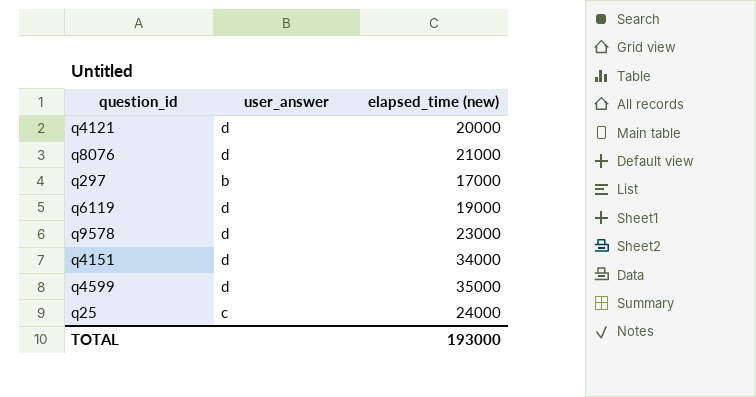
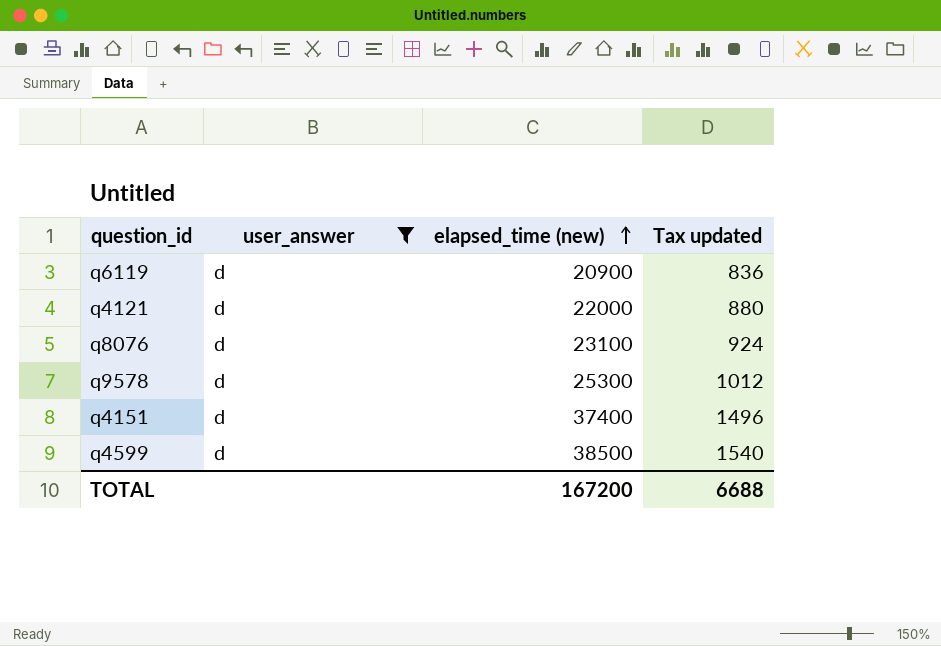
filter: none -> user_answer = d
row order: none -> elapsed_time (new) ascending
column Tax updated | formula: none -> [elapsed_time (new)] * 0.04
q6119 | elapsed_time (new): 19000 -> 20900
q4121 | elapsed_time (new): 20000 -> 22000
q8076 | elapsed_time (new): 21000 -> 23100
q9578 | elapsed_time (new): 23000 -> 25300
q4151 | elapsed_time (new): 34000 -> 37400
q4599 | elapsed_time (new): 35000 -> 38500
TOTAL | elapsed_time (new): 193000 -> 167200

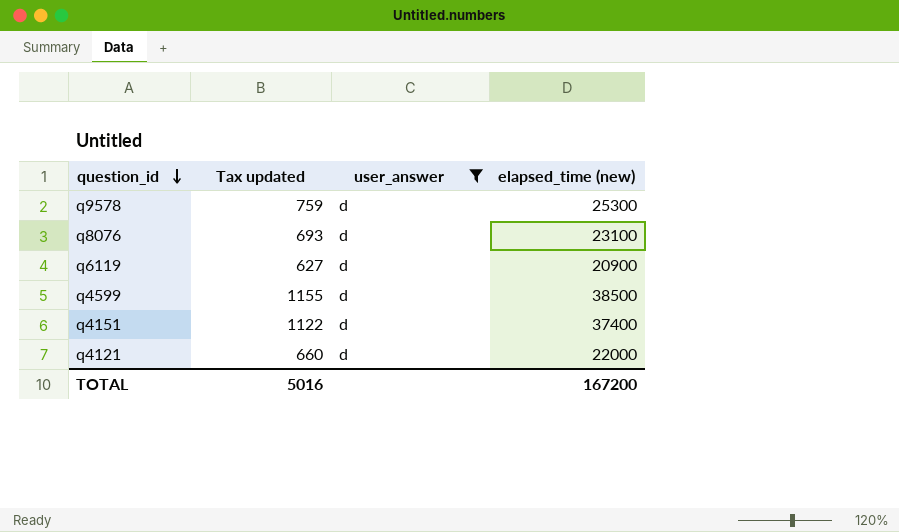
row order: elapsed_time (new) ascending -> question_id descending
column Tax updated | formula: [elapsed_time (new)] * 0.04 -> [elapsed_time (new)] * 0.03
column Tax updated | position: 4 -> 2
TOTAL | Tax updated: 6688 -> 5016

